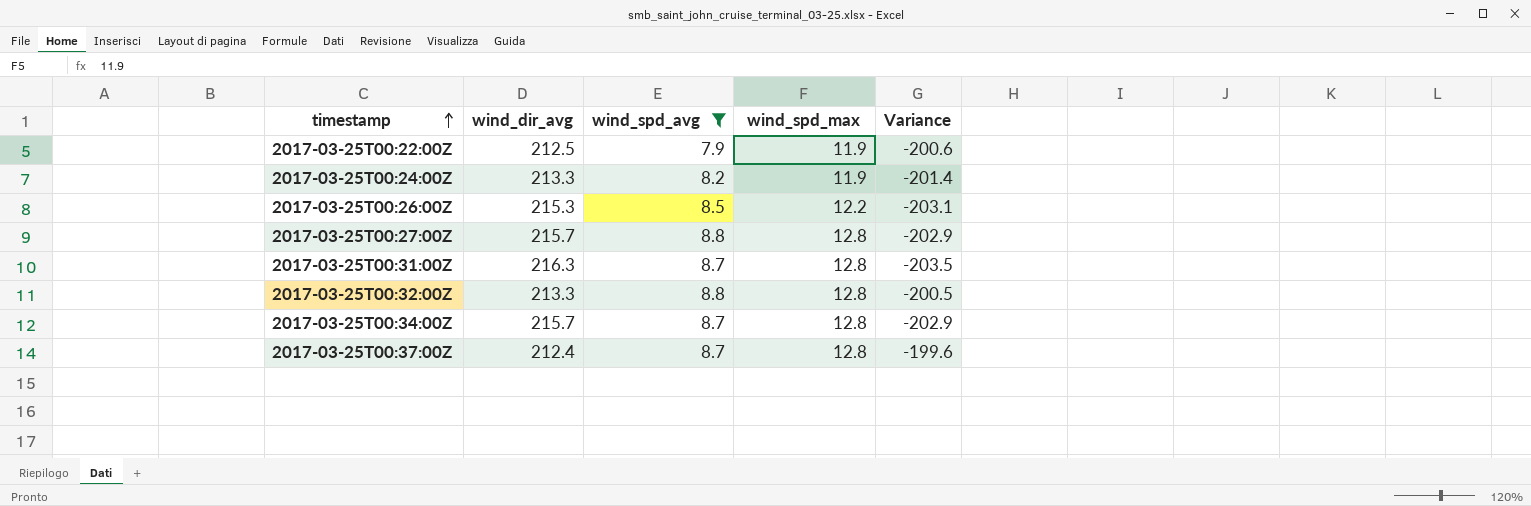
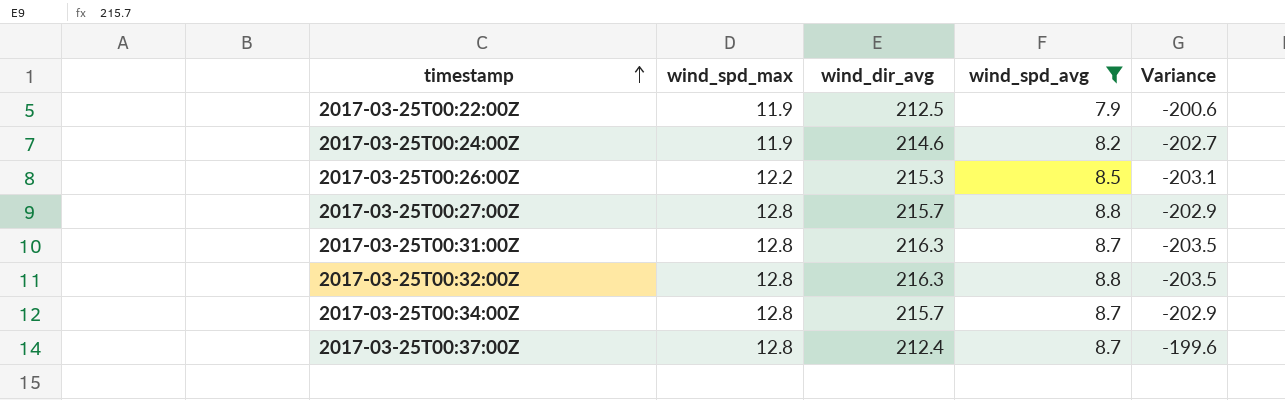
column wind_spd_max | position: 4 -> 2
2017-03-25T00:24:00Z | wind_dir_avg: 213.3 -> 214.6
2017-03-25T00:24:00Z | Variance: -201.4 -> -202.7
2017-03-25T00:32:00Z | wind_dir_avg: 213.3 -> 216.3
2017-03-25T00:32:00Z | Variance: -200.5 -> -203.5

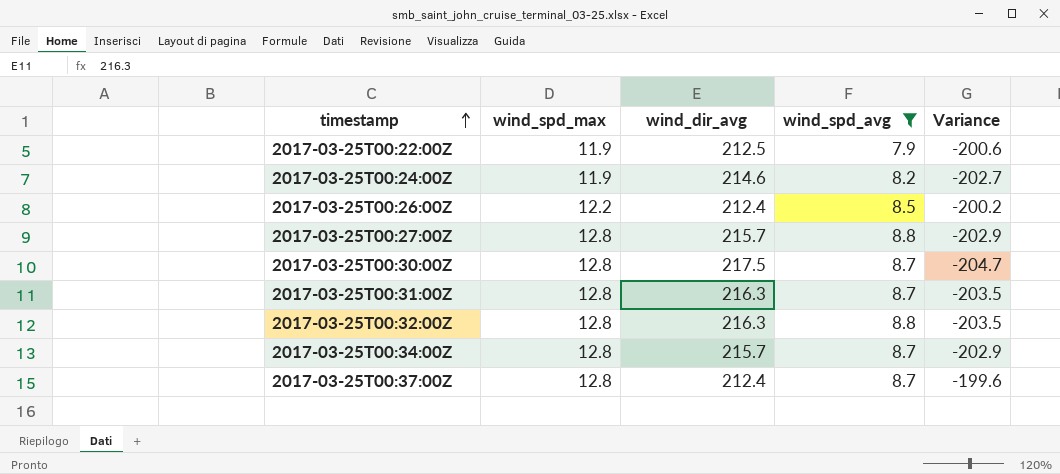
2017-03-25T00:26:00Z | wind_dir_avg: 215.3 -> 212.4
2017-03-25T00:26:00Z | Variance: -203.1 -> -200.2
row 2017-03-25T00:30:00Z: none -> 12.8 | 217.5 | 8.7 | -204.7

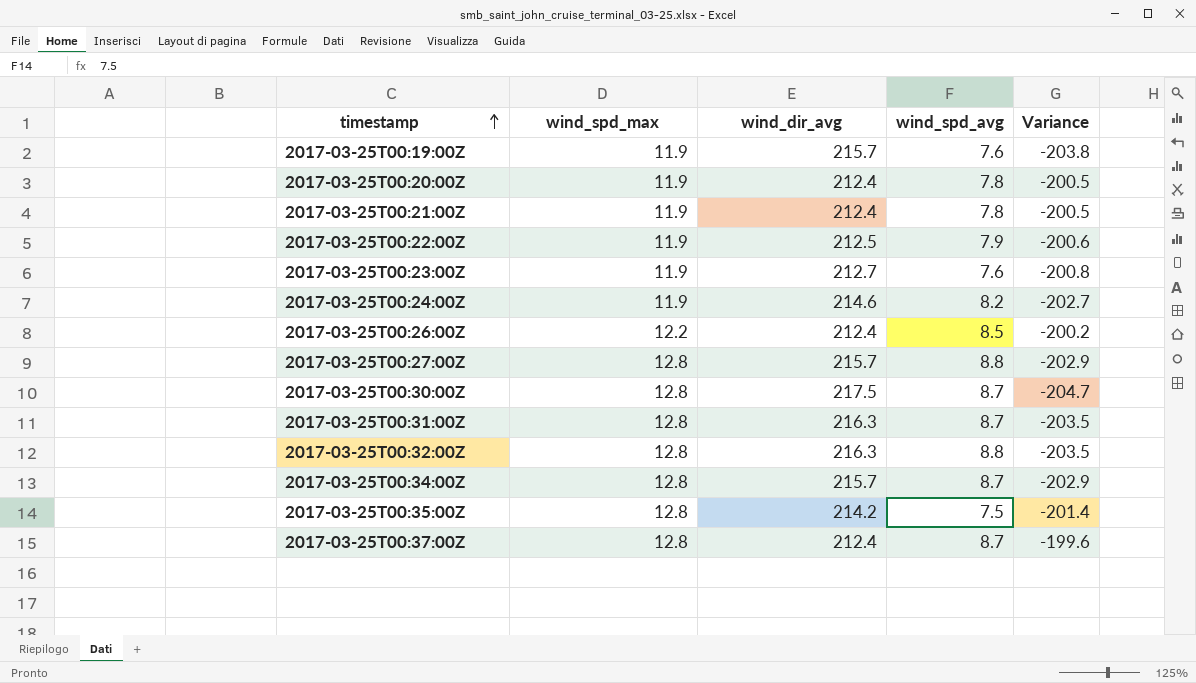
filter: wind_spd_avg >= 7.9 -> none

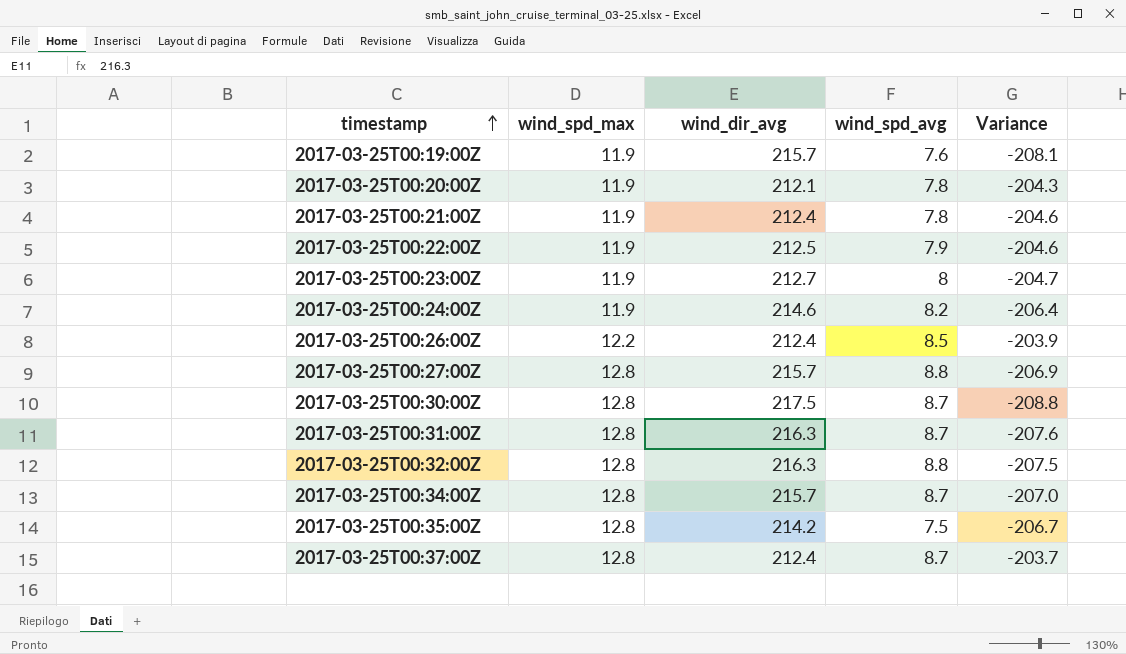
column Variance | formula: [wind_spd_max] - [wind_dir_avg] -> [wind_spd_avg] - [wind_dir_avg]
2017-03-25T00:20:00Z | wind_dir_avg: 212.4 -> 212.1
2017-03-25T00:23:00Z | wind_spd_avg: 7.6 -> 8

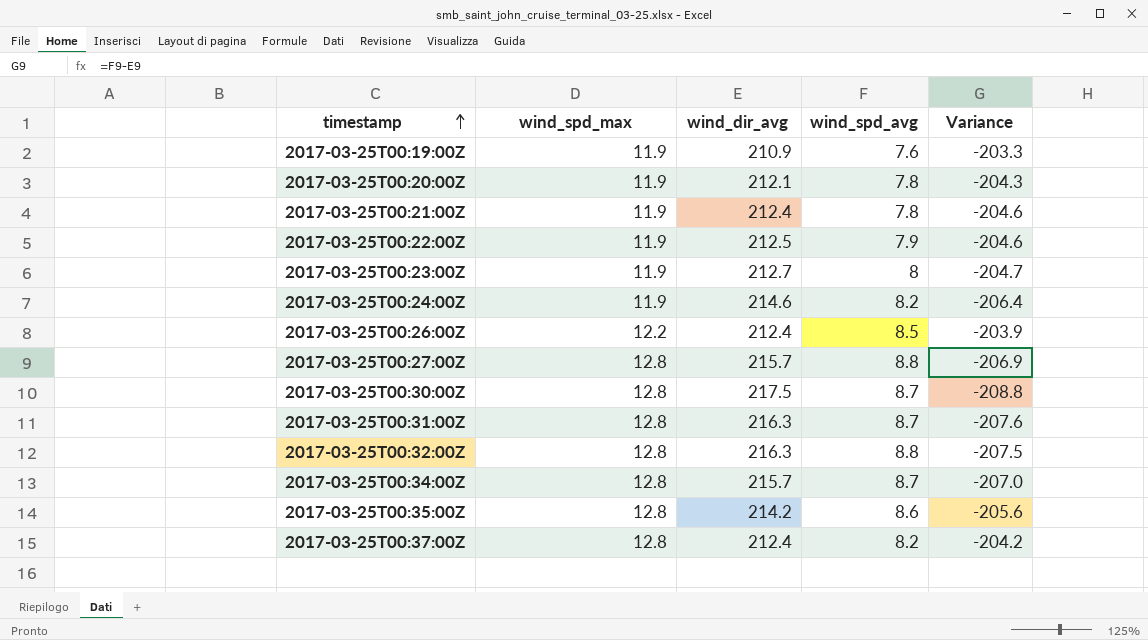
2017-03-25T00:19:00Z | wind_dir_avg: 215.7 -> 210.9
2017-03-25T00:19:00Z | Variance: -208.1 -> -203.3
2017-03-25T00:35:00Z | wind_spd_avg: 7.5 -> 8.6
2017-03-25T00:35:00Z | Variance: -206.7 -> -205.6
2017-03-25T00:37:00Z | wind_spd_avg: 8.7 -> 8.2
2017-03-25T00:37:00Z | Variance: -203.7 -> -204.2

